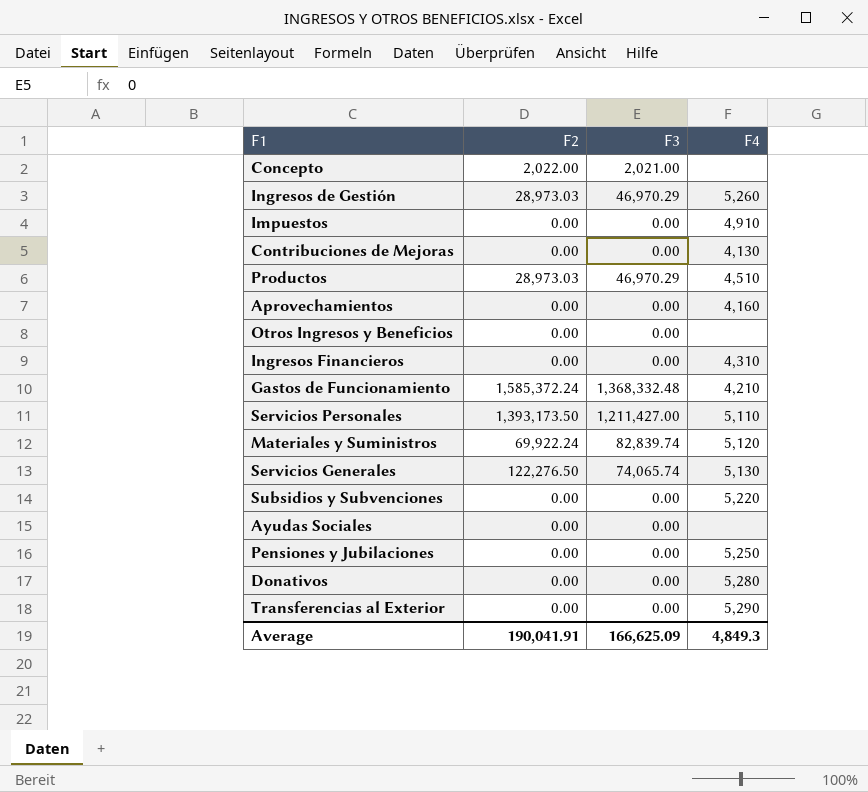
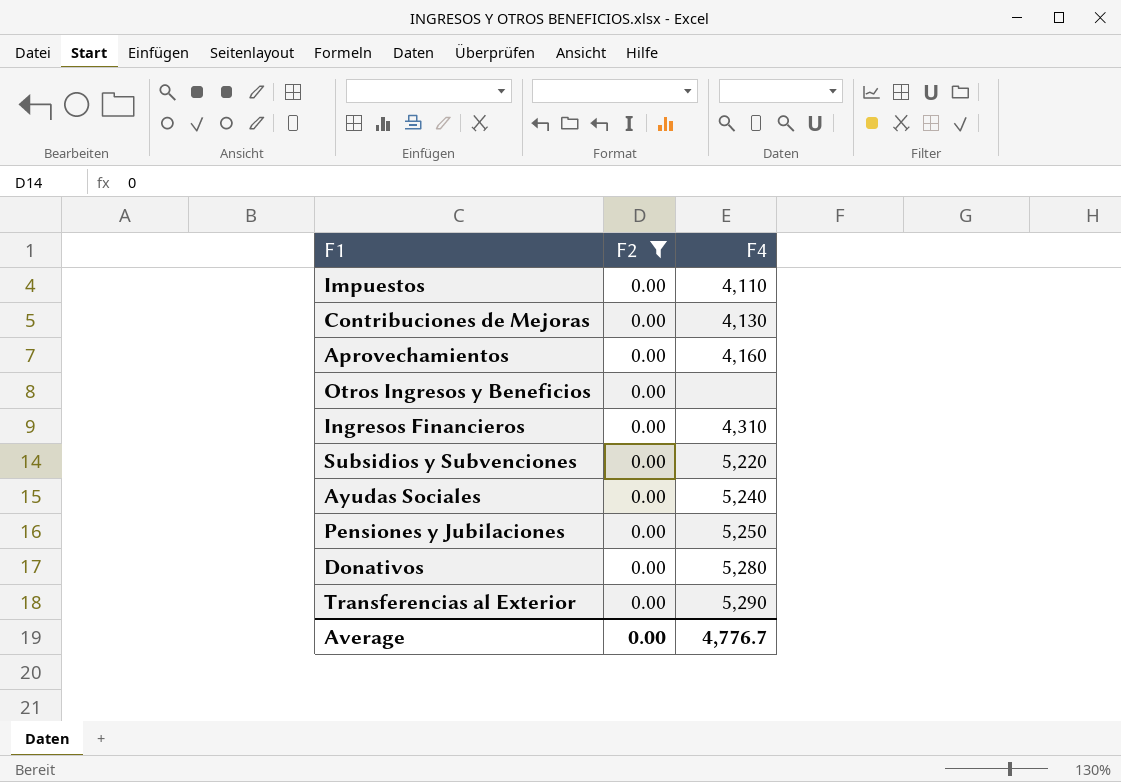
filter: none -> F2 = 0.00
column F3 | position: 3 -> none
Impuestos | F4: 4,910 -> 4,110
Ayudas Sociales | F4: none -> 5,240
Average | F2: 190,041.91 -> 0.00
Average | F4: 4,849.3 -> 4,776.7

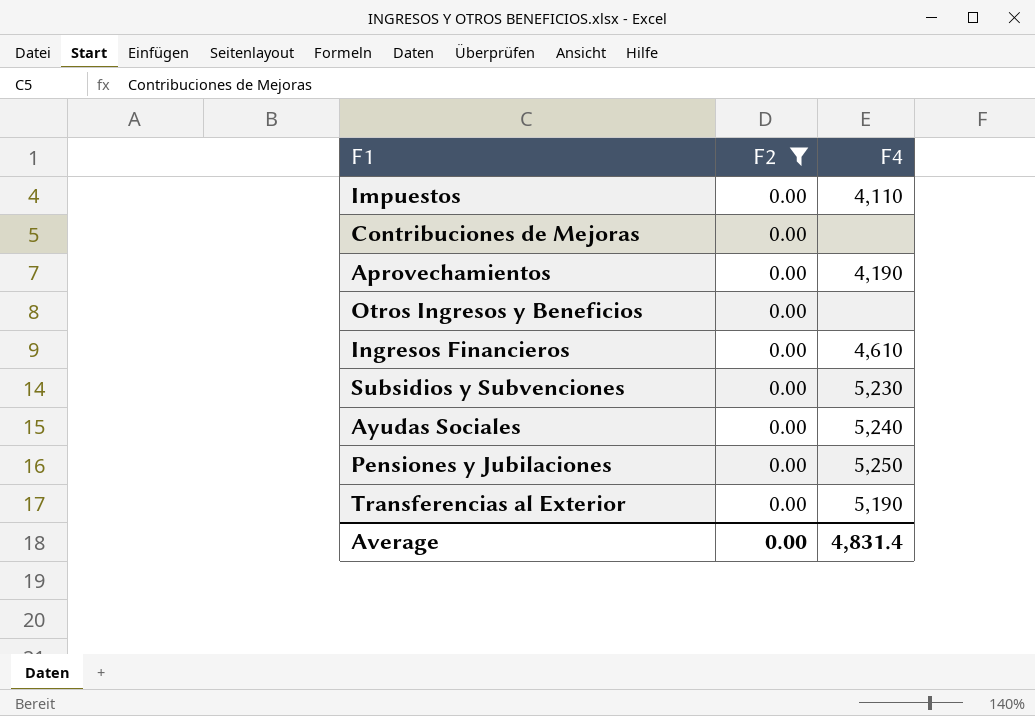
row Donativos: 0.00 | 5,280 -> none
Contribuciones de Mejoras | F4: 4,130 -> none
Aprovechamientos | F4: 4,160 -> 4,190
Ingresos Financieros | F4: 4,310 -> 4,610
Subsidios y Subvenciones | F4: 5,220 -> 5,230
Transferencias al Exterior | F4: 5,290 -> 5,190
Average | F4: 4,776.7 -> 4,831.4

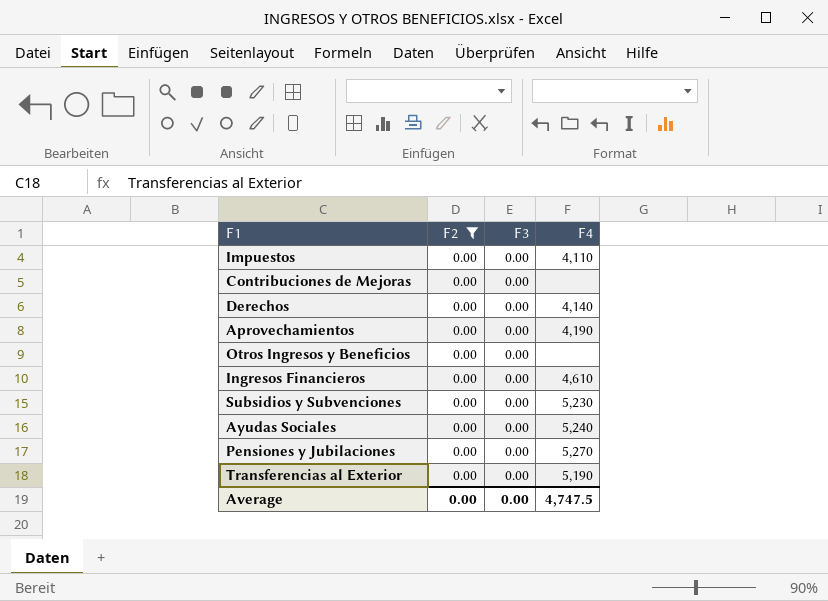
column F3 | position: none -> 3
row Derechos: none -> 0.00 | 0.00 | 4,140
Pensiones y Jubilaciones | F4: 5,250 -> 5,270
Average | F4: 4,831.4 -> 4,747.5

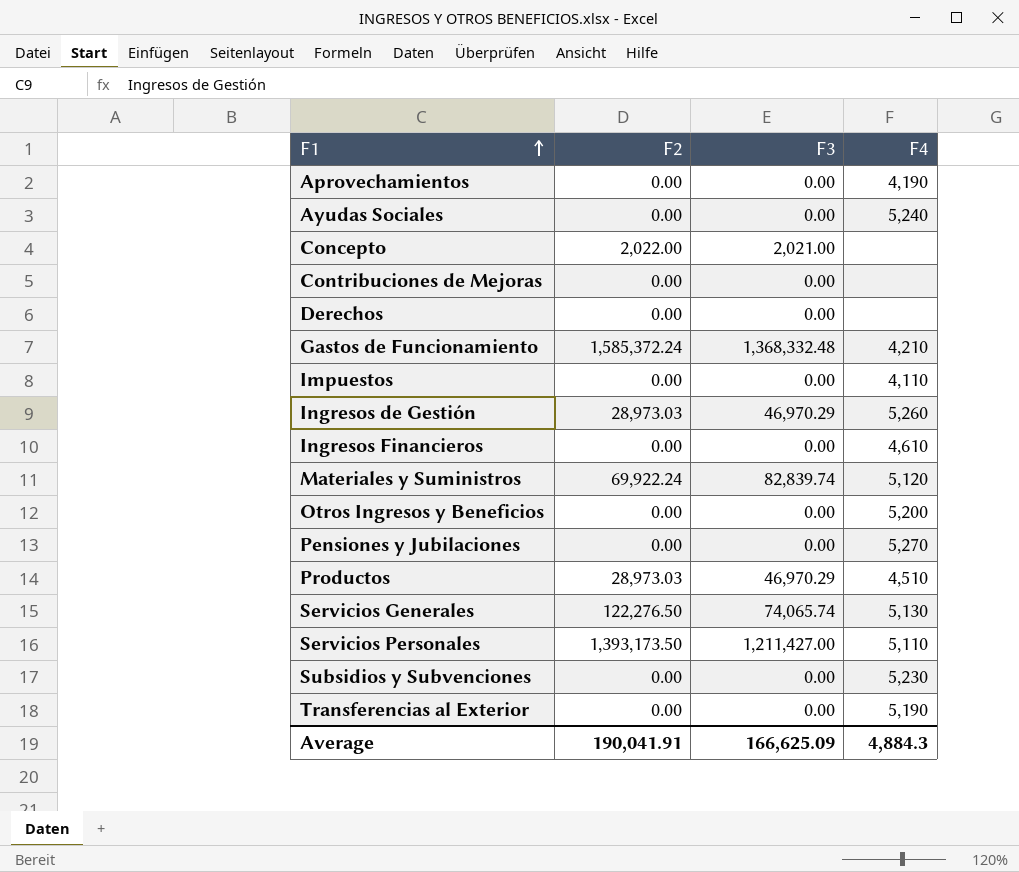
filter: F2 = 0.00 -> none
row order: none -> F1 ascending
Derechos | F4: 4,140 -> none
Otros Ingresos y Beneficios | F4: none -> 5,200
Average | F2: 0.00 -> 190,041.91
Average | F3: 0.00 -> 166,625.09
Average | F4: 4,747.5 -> 4,884.3

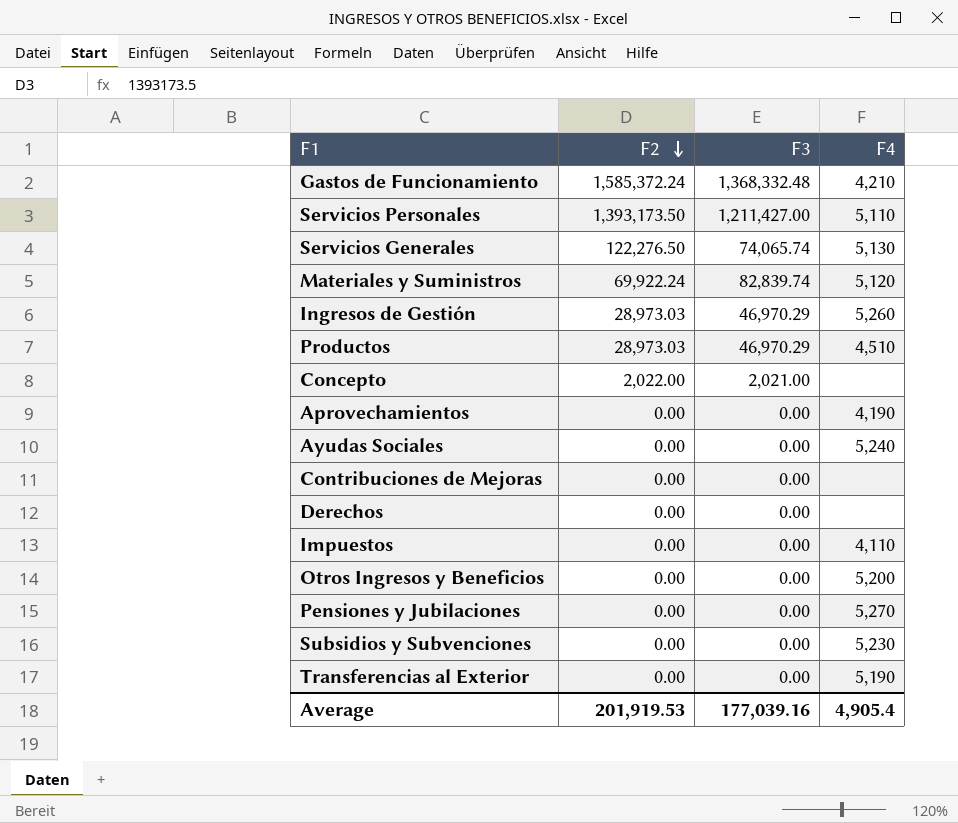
row order: F1 ascending -> F2 descending
row Ingresos Financieros: 0.00 | 0.00 | 4,610 -> none
Average | F2: 190,041.91 -> 201,919.53
Average | F3: 166,625.09 -> 177,039.16
Average | F4: 4,884.3 -> 4,905.4

